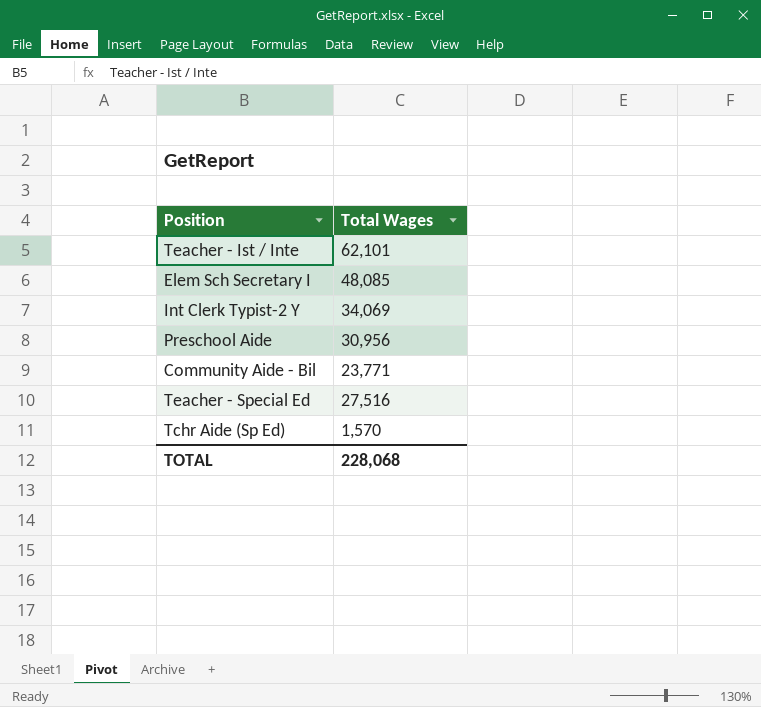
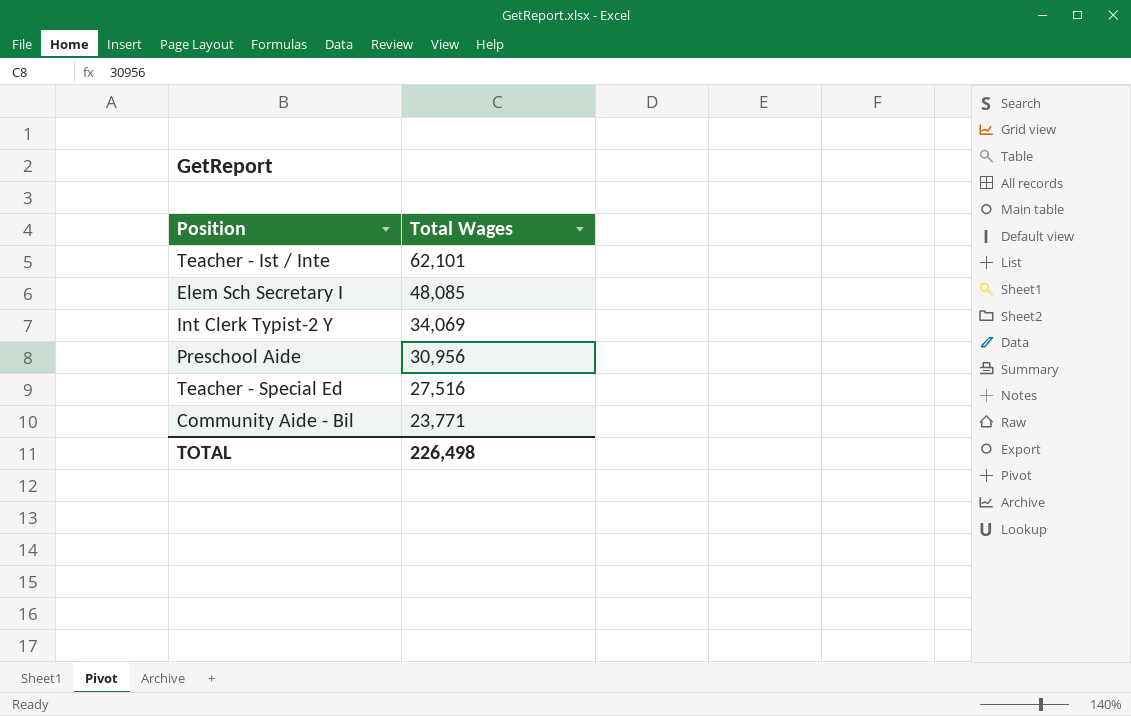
row order: none -> Total Wages descending
row Tchr Aide (Sp Ed): 1,570 -> none
TOTAL | Total Wages: 228,068 -> 226,498

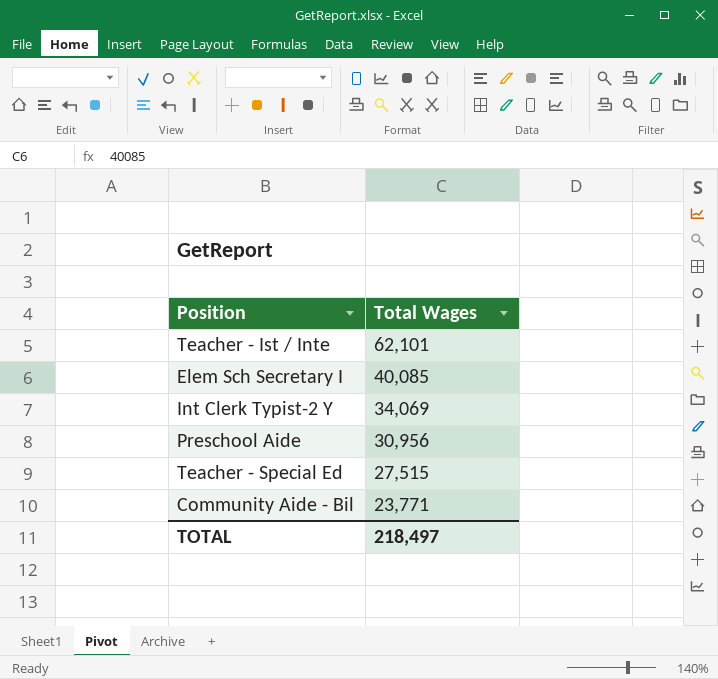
Elem Sch Secretary I | Total Wages: 48,085 -> 40,085
Teacher - Special Ed | Total Wages: 27,516 -> 27,515
TOTAL | Total Wages: 226,498 -> 218,497

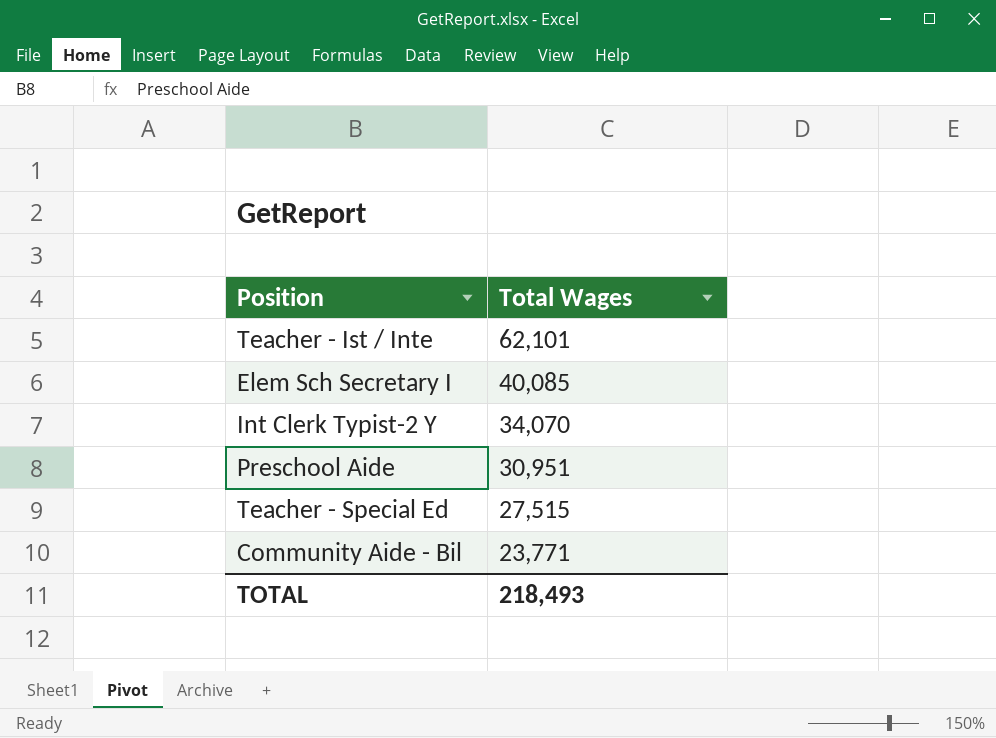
Int Clerk Typist-2 Y | Total Wages: 34,069 -> 34,070
Preschool Aide | Total Wages: 30,956 -> 30,951
TOTAL | Total Wages: 218,497 -> 218,493

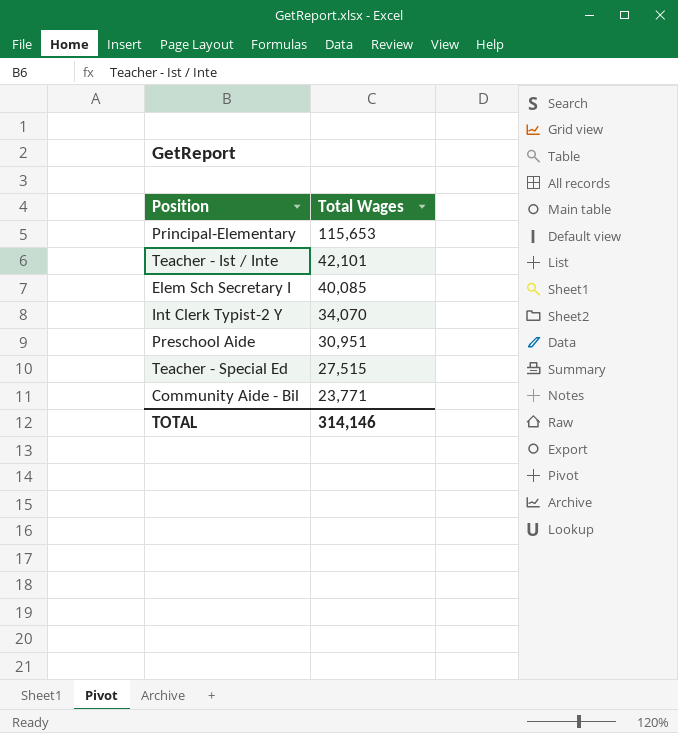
row Principal-Elementary: none -> 115,653
Teacher - Ist / Inte | Total Wages: 62,101 -> 42,101
TOTAL | Total Wages: 218,493 -> 314,146

